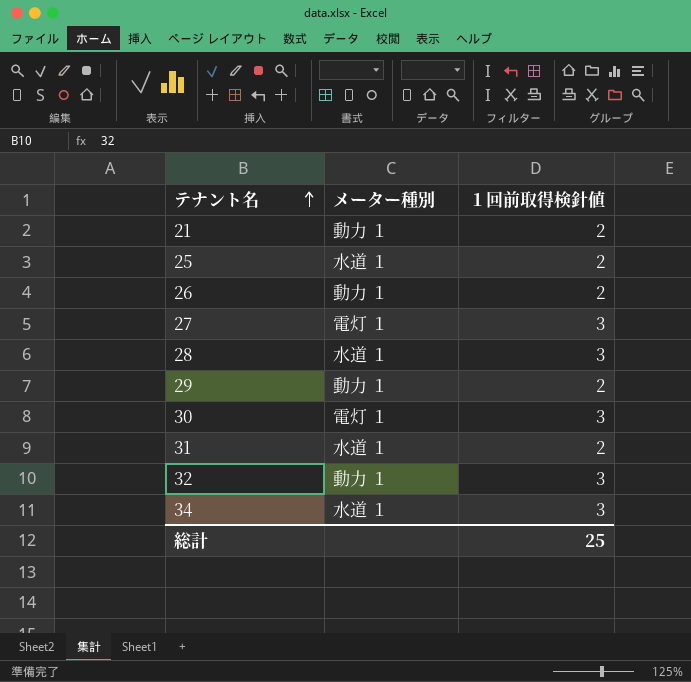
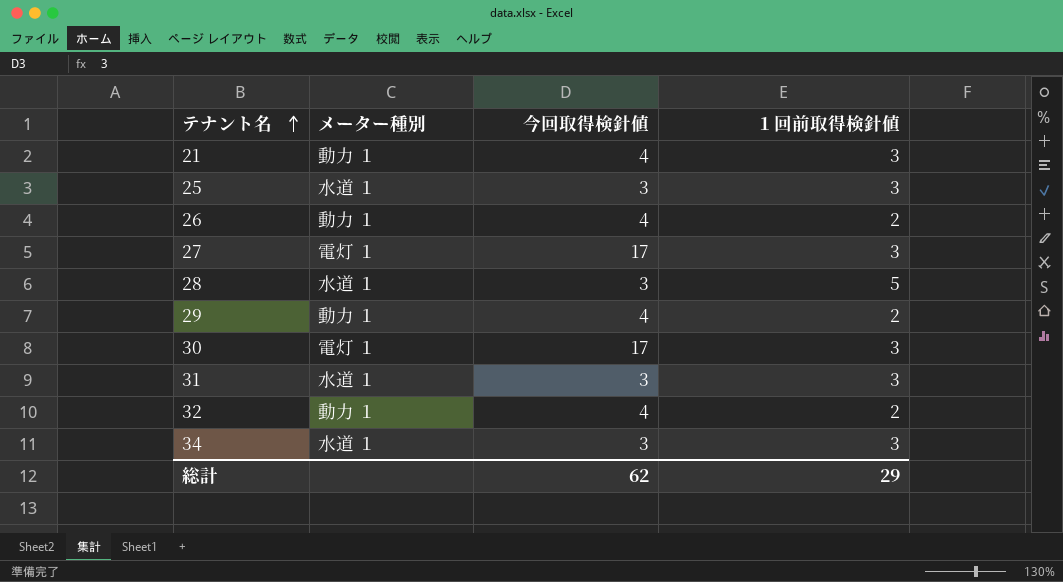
column 今回取得検針値 | position: none -> 3
21 | １回前取得検針値: 2 -> 3
25 | １回前取得検針値: 2 -> 3
28 | １回前取得検針値: 3 -> 5
31 | １回前取得検針値: 2 -> 3
32 | １回前取得検針値: 3 -> 2
総計 | １回前取得検針値: 25 -> 29

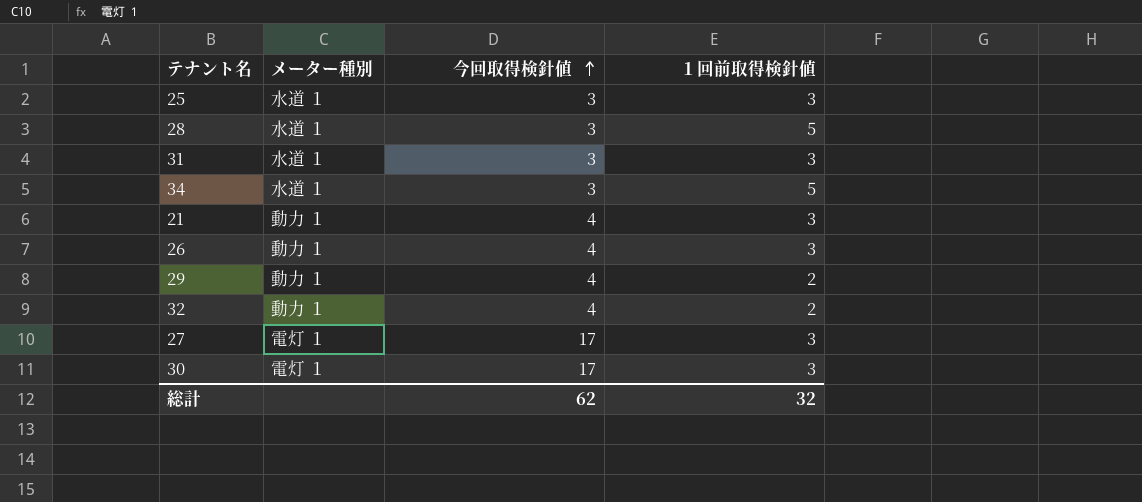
row order: テナント名 ascending -> 今回取得検針値 ascending
34 | １回前取得検針値: 3 -> 5
26 | １回前取得検針値: 2 -> 3
総計 | １回前取得検針値: 29 -> 32

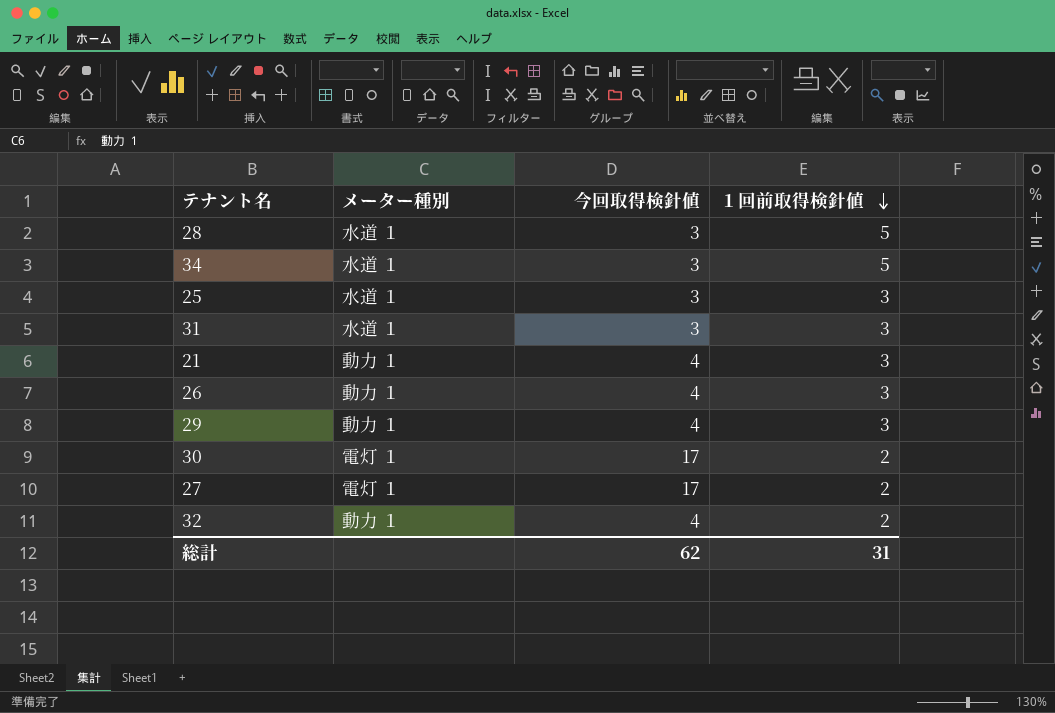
row order: 今回取得検針値 ascending -> １回前取得検針値 descending
29 | １回前取得検針値: 2 -> 3
30 | １回前取得検針値: 3 -> 2
27 | １回前取得検針値: 3 -> 2
総計 | １回前取得検針値: 32 -> 31

